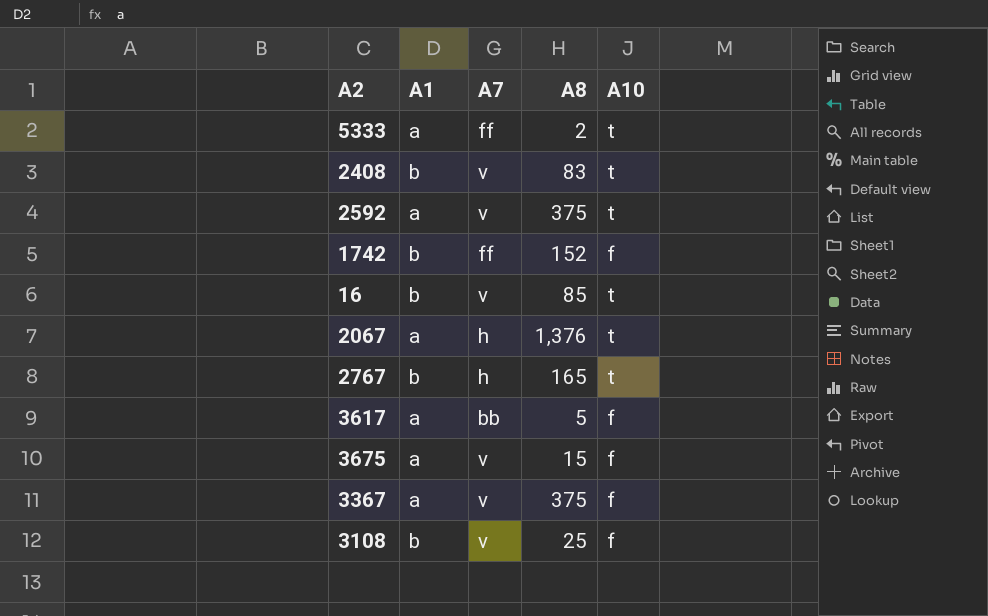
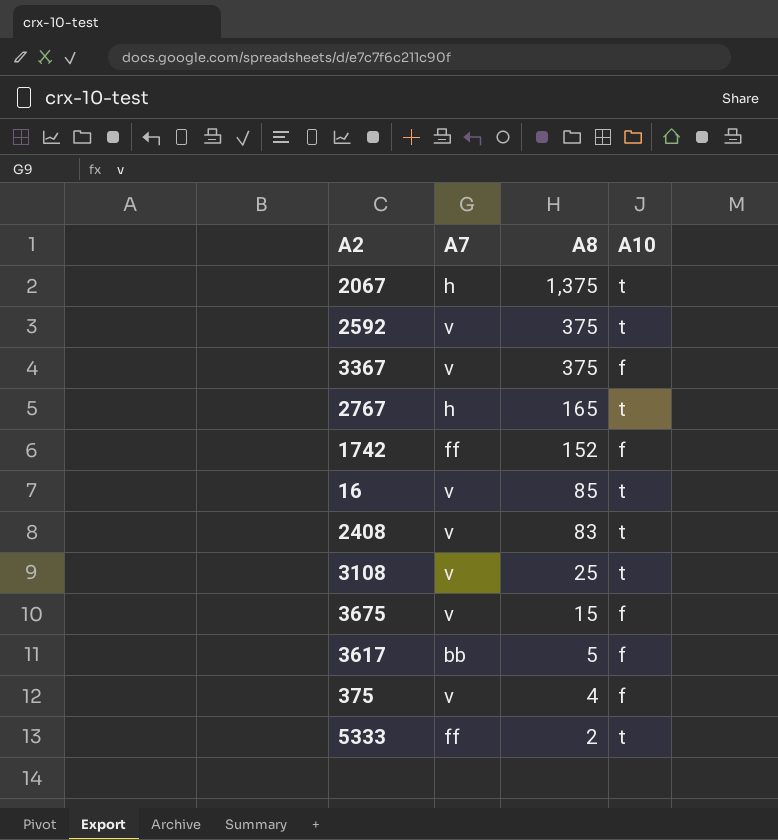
row order: none -> A8 descending
column A1 | position: 2 -> none
2067 | A8: 1,376 -> 1,375
3108 | A10: f -> t
row 375: none -> v | 4 | f

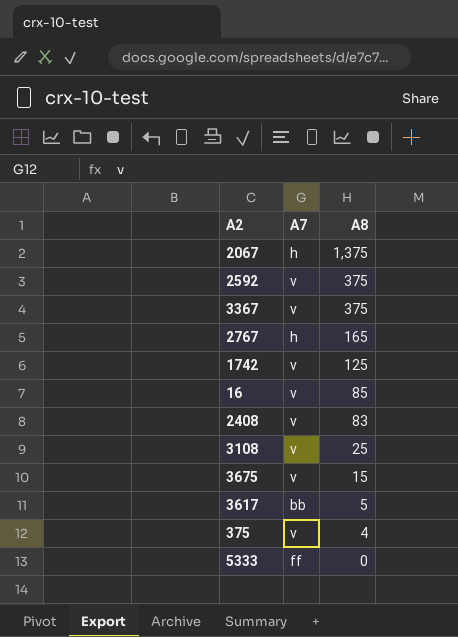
column A10 | position: 4 -> none
1742 | A7: ff -> v
1742 | A8: 152 -> 125
5333 | A8: 2 -> 0

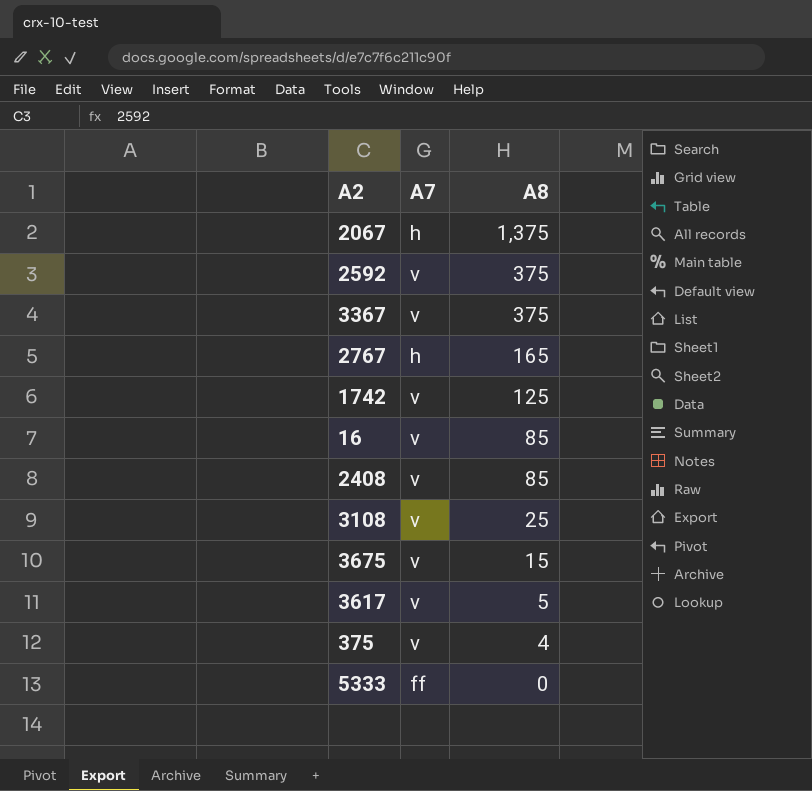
2408 | A8: 83 -> 85
3617 | A7: bb -> v

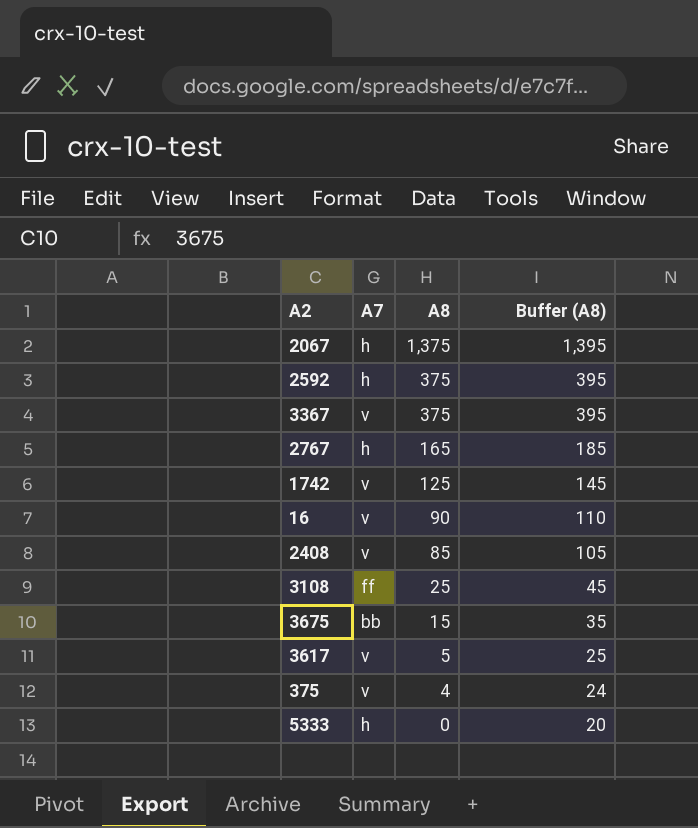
column Buffer (A8) | formula: none -> [A8] + 20
2592 | A7: v -> h
16 | A8: 85 -> 90
3108 | A7: v -> ff
3675 | A7: v -> bb
5333 | A7: ff -> h

